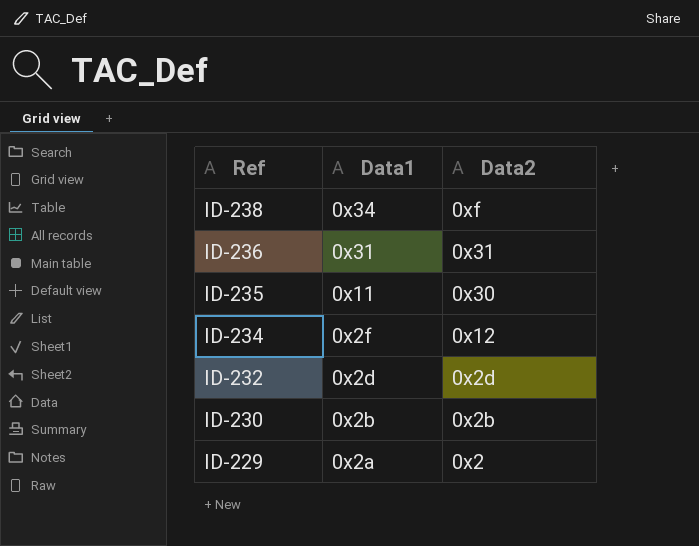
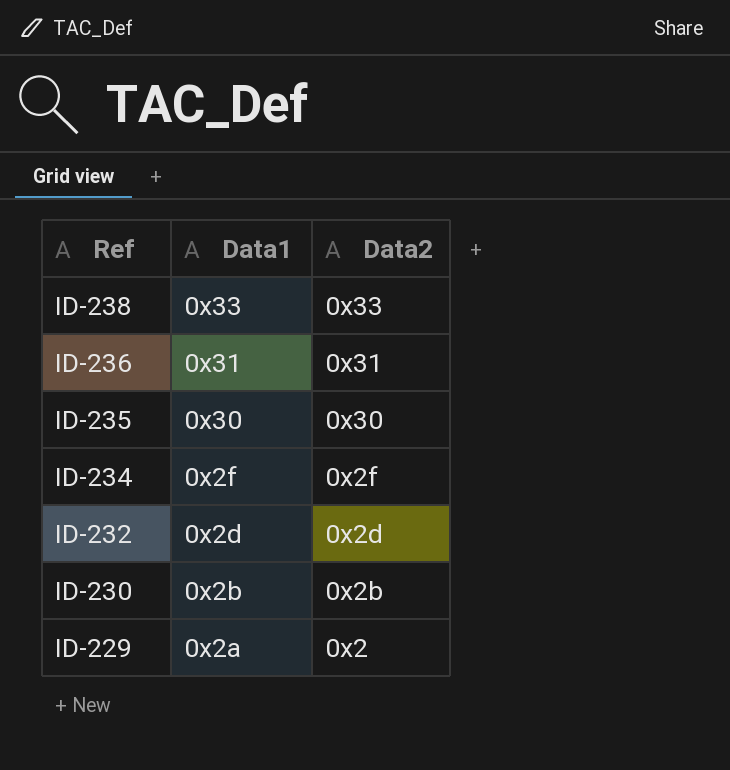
ID-238 | Data1: 0x34 -> 0x33
ID-238 | Data2: 0xf -> 0x33
ID-235 | Data1: 0x11 -> 0x30
ID-234 | Data2: 0x12 -> 0x2f

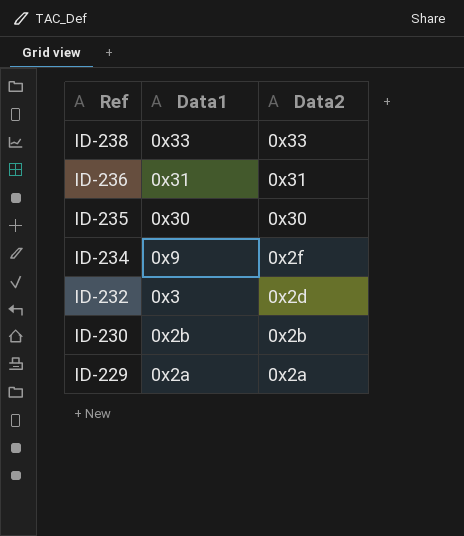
ID-234 | Data1: 0x2f -> 0x9
ID-232 | Data1: 0x2d -> 0x3
ID-229 | Data2: 0x2 -> 0x2a

